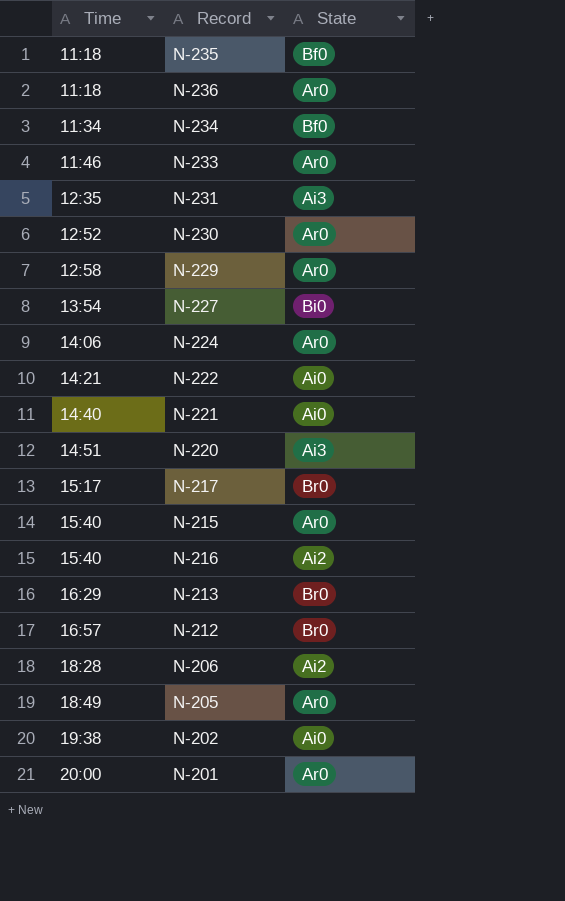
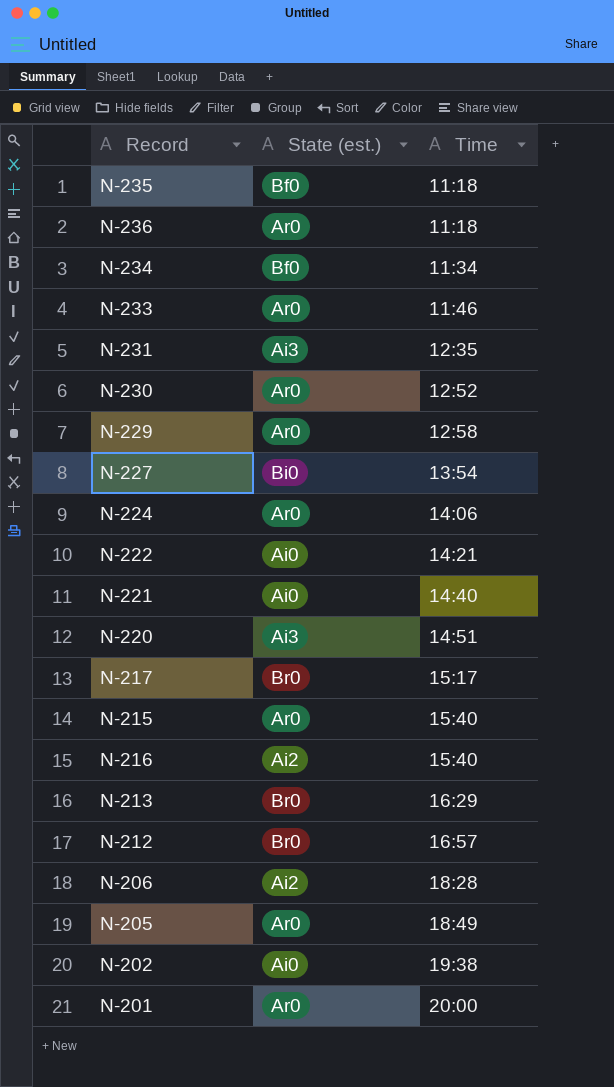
column name: State -> State (est.)
column Time | position: 1 -> 3

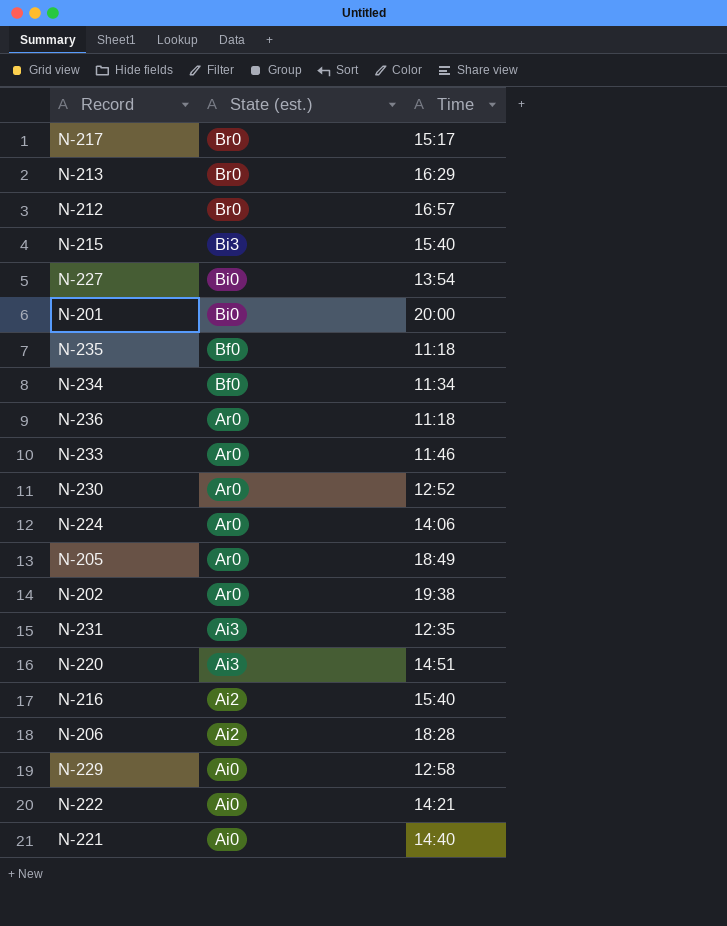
row order: Time ascending -> State (est.) descending
N-215 | State (est.): Ar0 -> Bi3
N-201 | State (est.): Ar0 -> Bi0
N-202 | State (est.): Ai0 -> Ar0
N-229 | State (est.): Ar0 -> Ai0

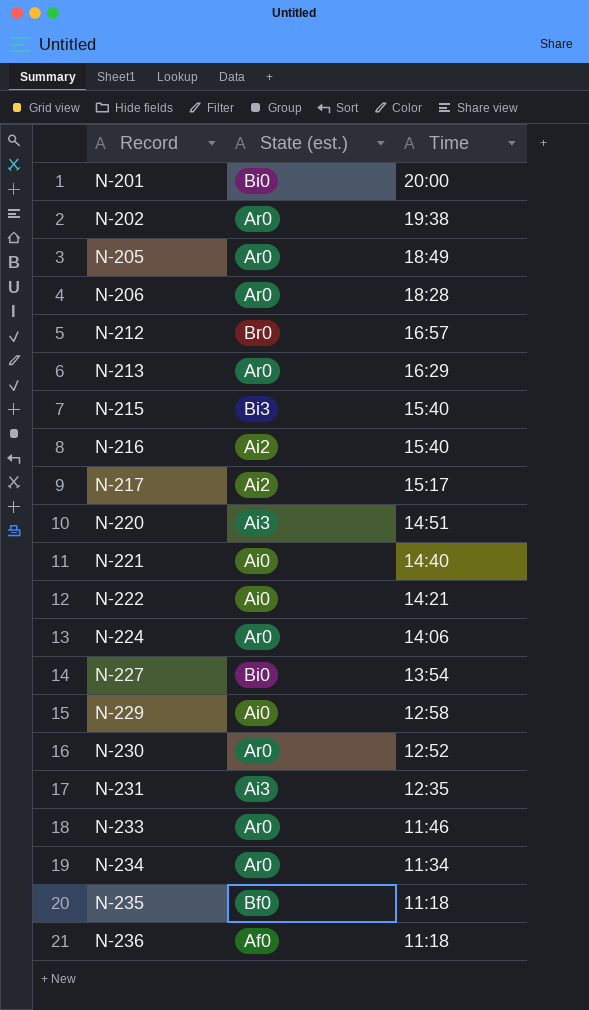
row order: State (est.) descending -> Record ascending
N-206 | State (est.): Ai2 -> Ar0
N-213 | State (est.): Br0 -> Ar0
N-217 | State (est.): Br0 -> Ai2
N-234 | State (est.): Bf0 -> Ar0
N-236 | State (est.): Ar0 -> Af0

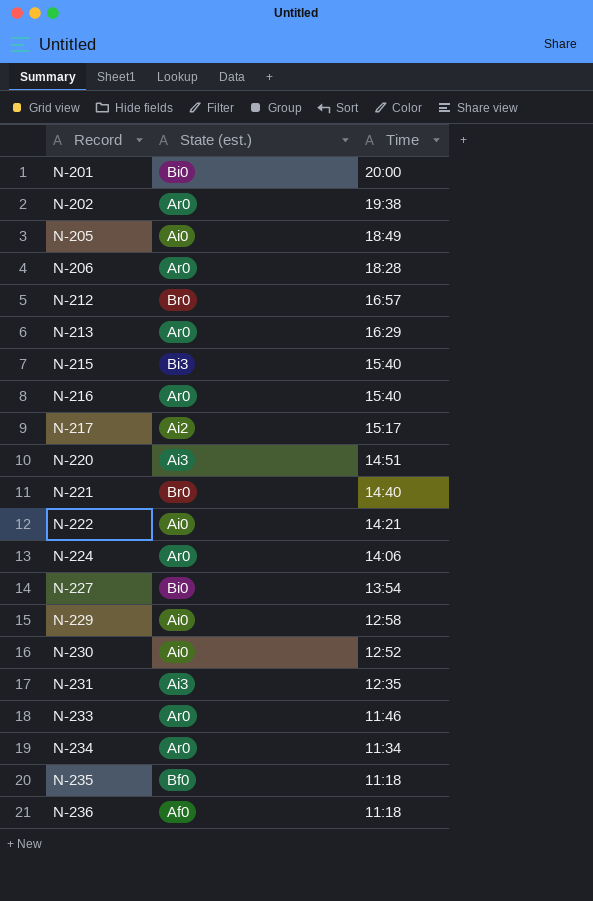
N-205 | State (est.): Ar0 -> Ai0
N-216 | State (est.): Ai2 -> Ar0
N-221 | State (est.): Ai0 -> Br0
N-230 | State (est.): Ar0 -> Ai0

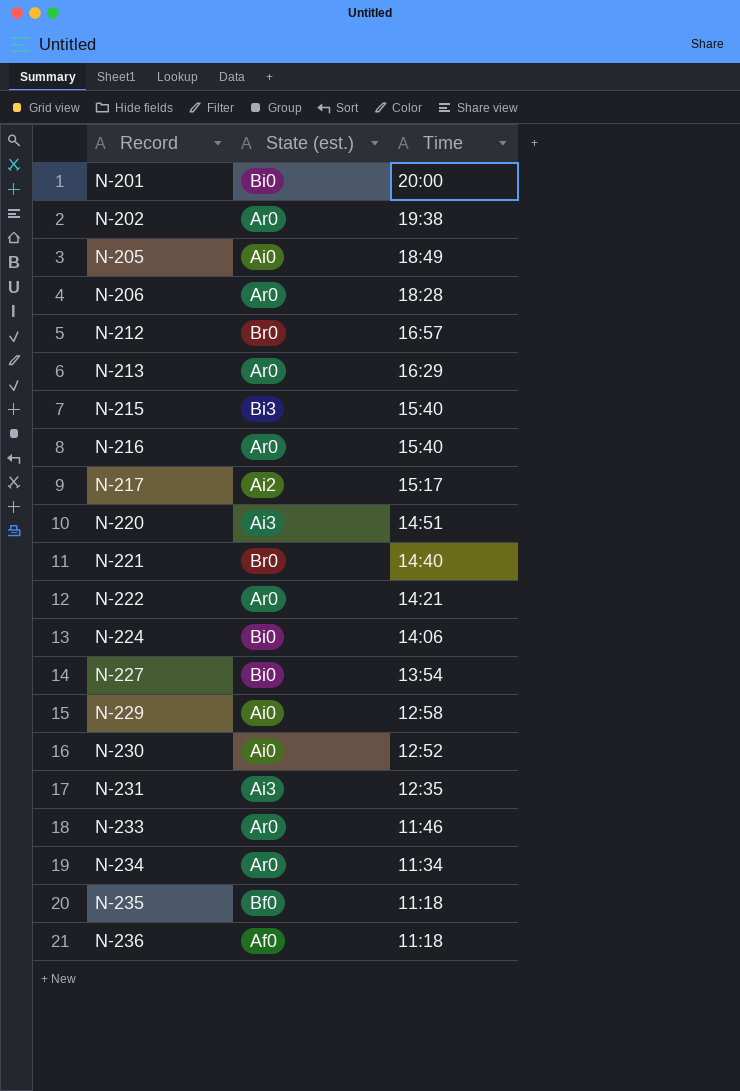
N-222 | State (est.): Ai0 -> Ar0
N-224 | State (est.): Ar0 -> Bi0

